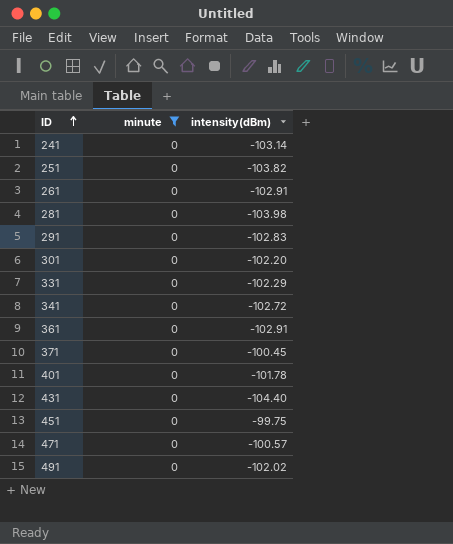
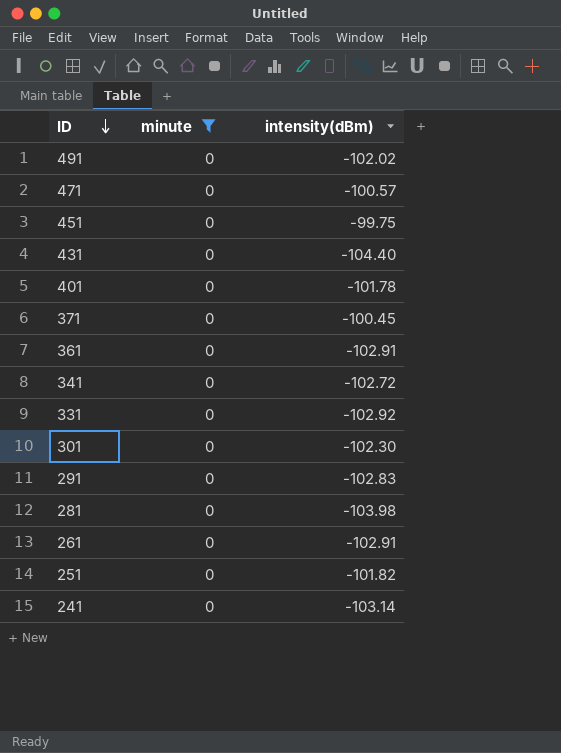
row order: ID ascending -> ID descending
331 | intensity(dBm): -102.29 -> -102.92
301 | intensity(dBm): -102.20 -> -102.30
251 | intensity(dBm): -103.82 -> -101.82

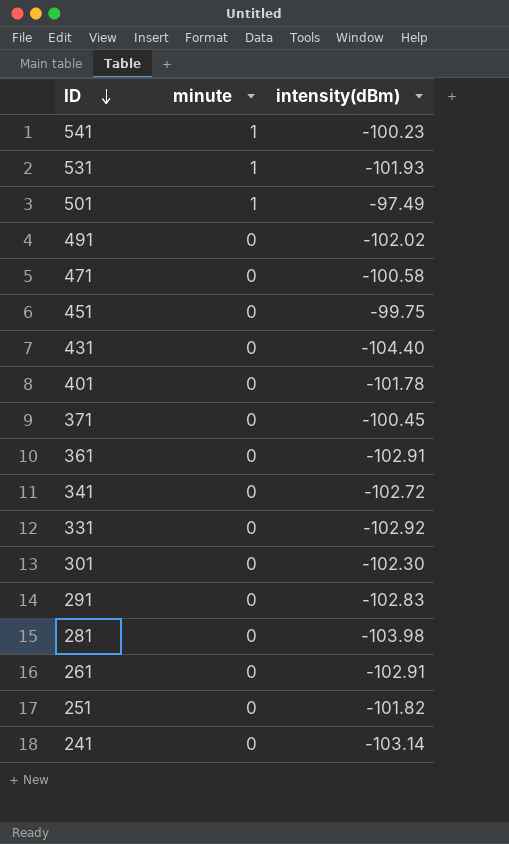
filter: minute = 0 -> none
471 | intensity(dBm): -100.57 -> -100.58

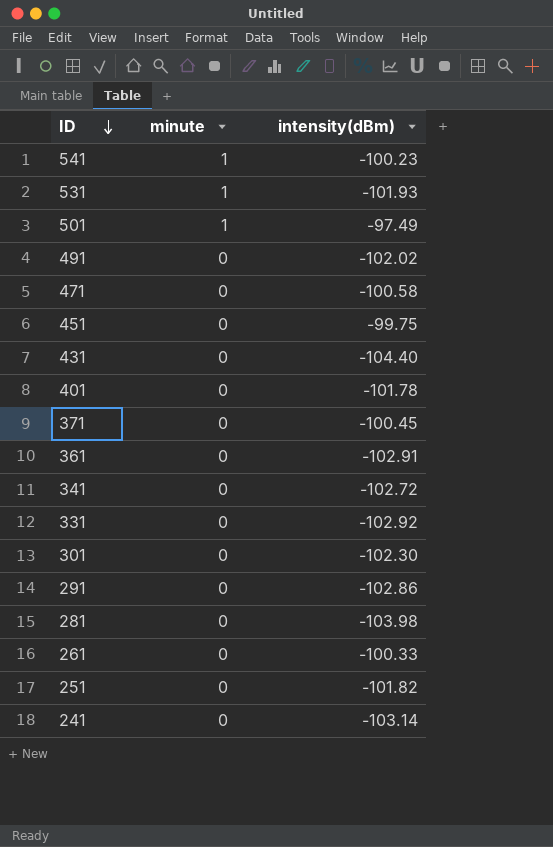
291 | intensity(dBm): -102.83 -> -102.86
261 | intensity(dBm): -102.91 -> -100.33

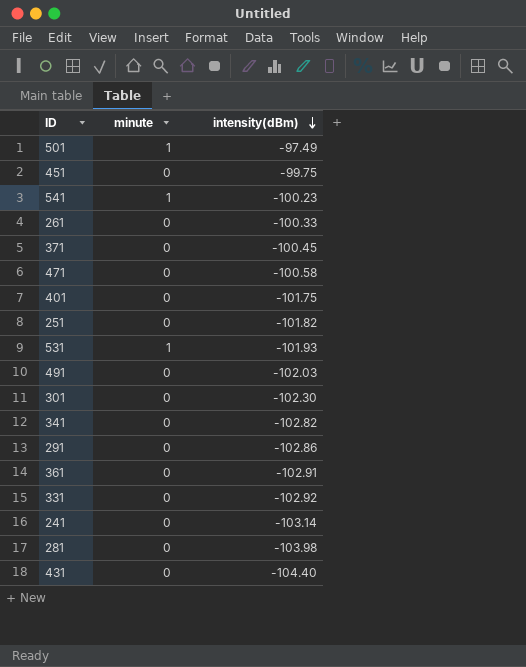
row order: ID descending -> intensity(dBm) descending
401 | intensity(dBm): -101.78 -> -101.75
491 | intensity(dBm): -102.02 -> -102.03
341 | intensity(dBm): -102.72 -> -102.82

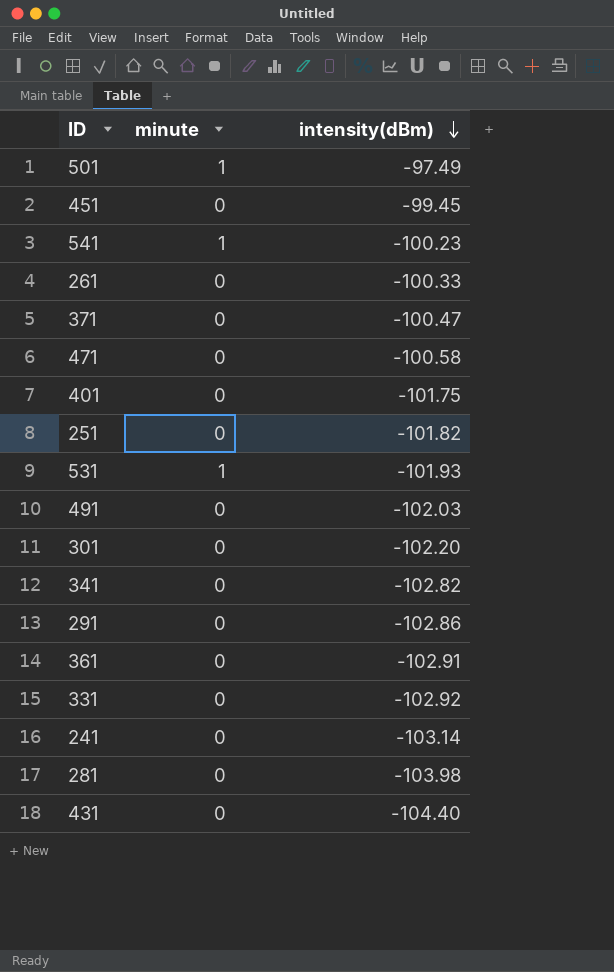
451 | intensity(dBm): -99.75 -> -99.45
371 | intensity(dBm): -100.45 -> -100.47
301 | intensity(dBm): -102.30 -> -102.20

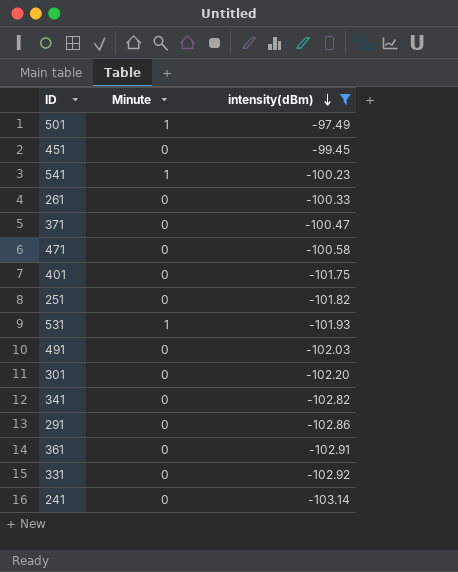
filter: none -> intensity(dBm) >= -103.14
column name: minute -> Minute

